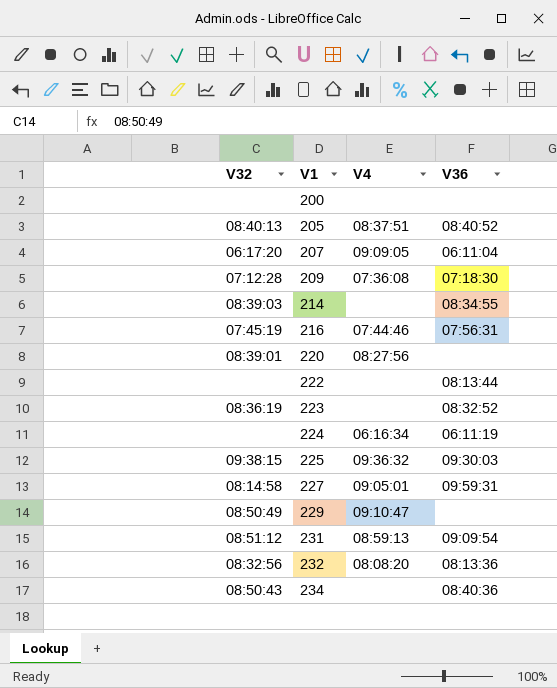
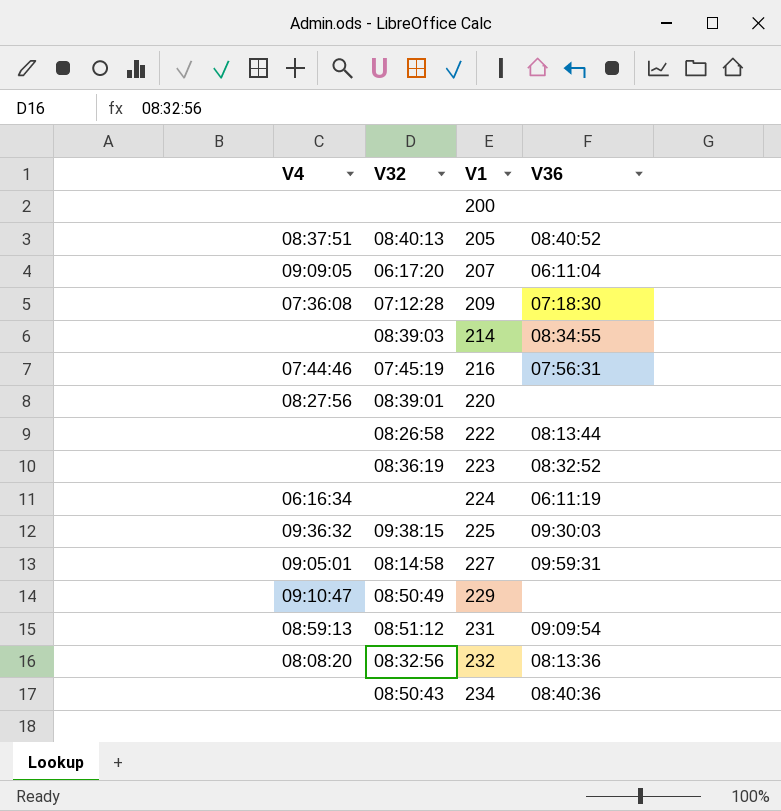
column V4 | position: 3 -> 1
222 | V32: none -> 08:26:58

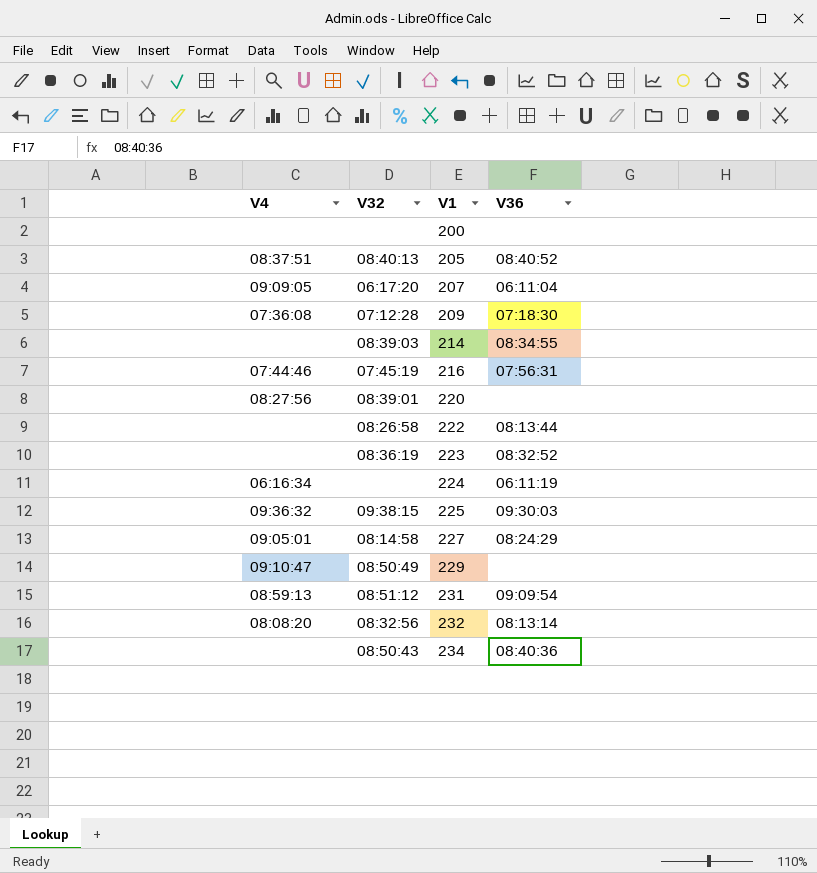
227 | V36: 09:59:31 -> 08:24:29
232 | V36: 08:13:36 -> 08:13:14

